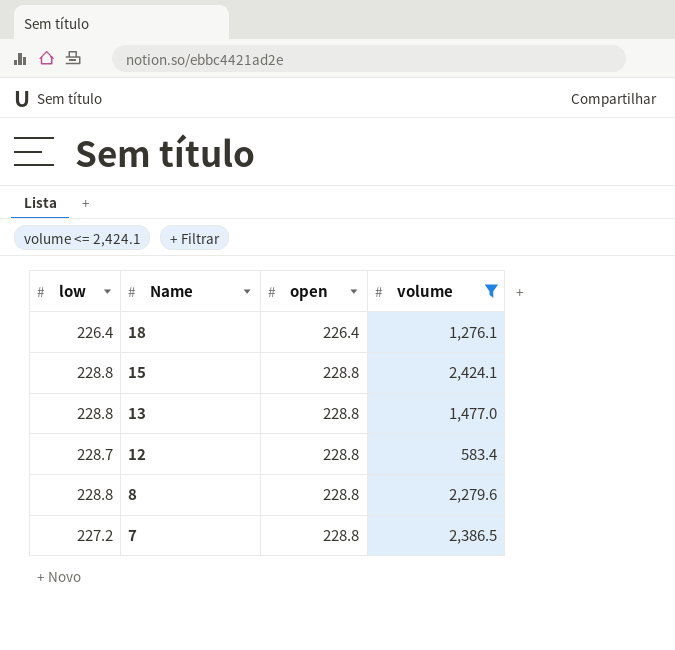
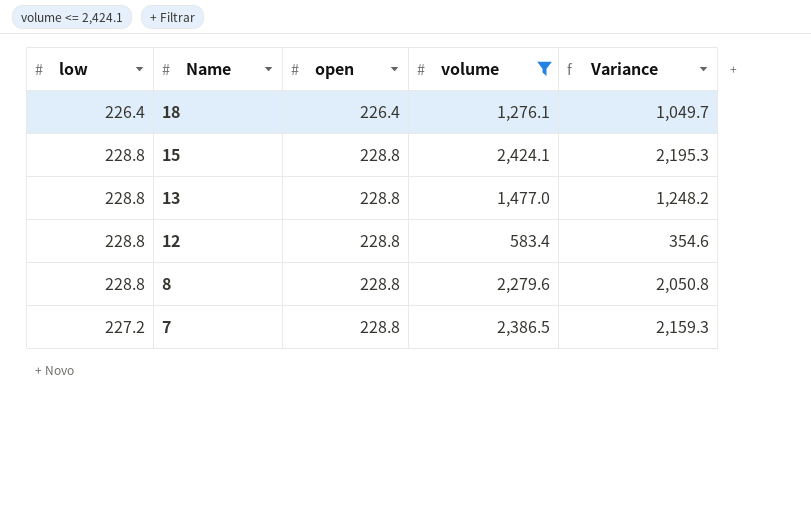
column Variance | formula: none -> [volume] - [low]
12 | low: 228.7 -> 228.8

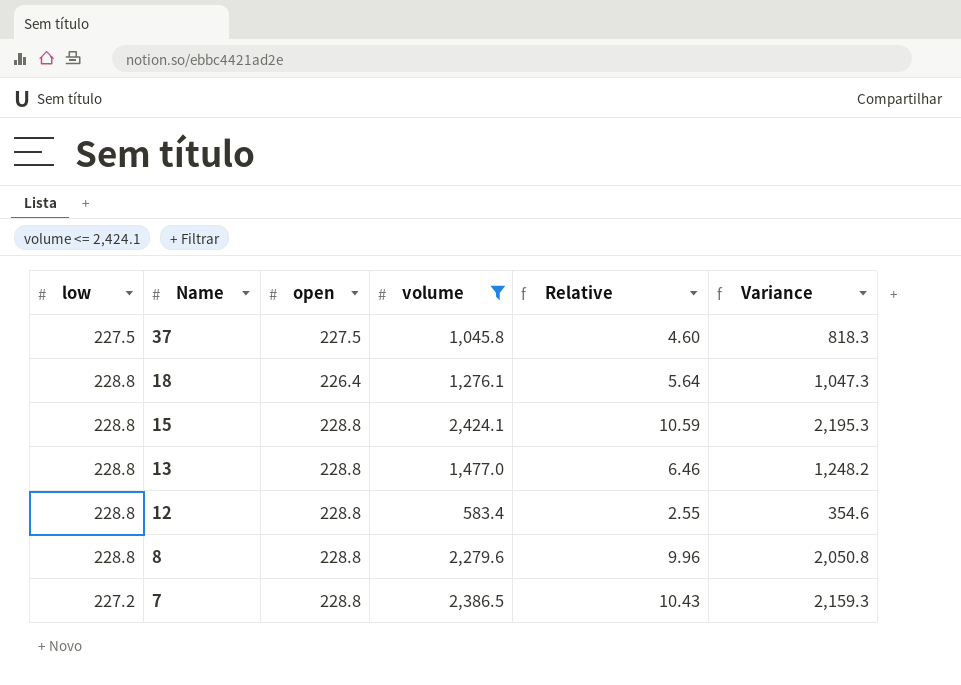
column Relative | formula: none -> [volume] / [open]
row 37: none -> 227.5 | 227.5 | 1,045.8 | 4.60 | 818.3
18 | low: 226.4 -> 228.8
18 | Variance: 1,049.7 -> 1,047.3

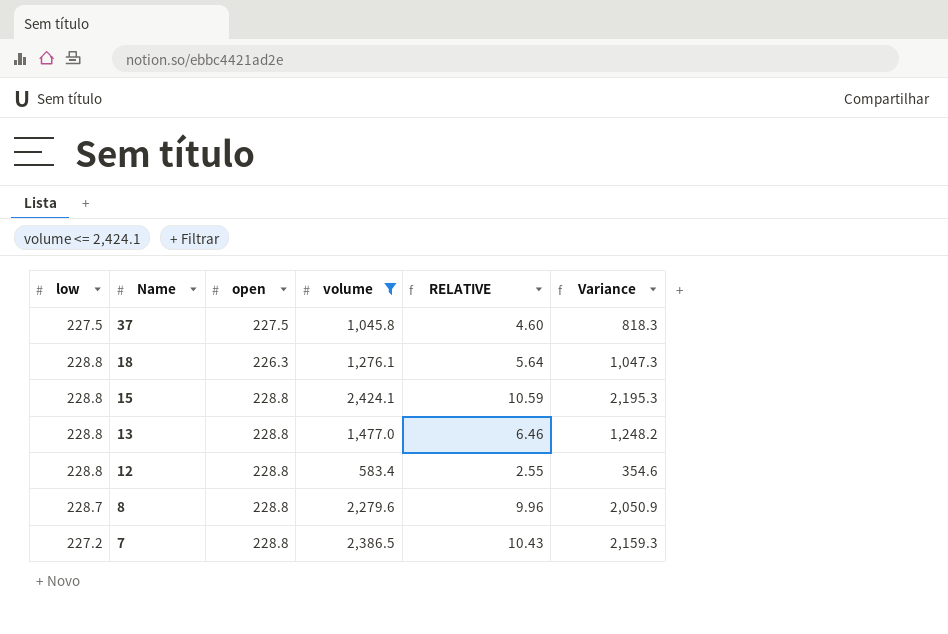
column name: Relative -> RELATIVE
18 | open: 226.4 -> 226.3
8 | low: 228.8 -> 228.7
8 | Variance: 2,050.8 -> 2,050.9

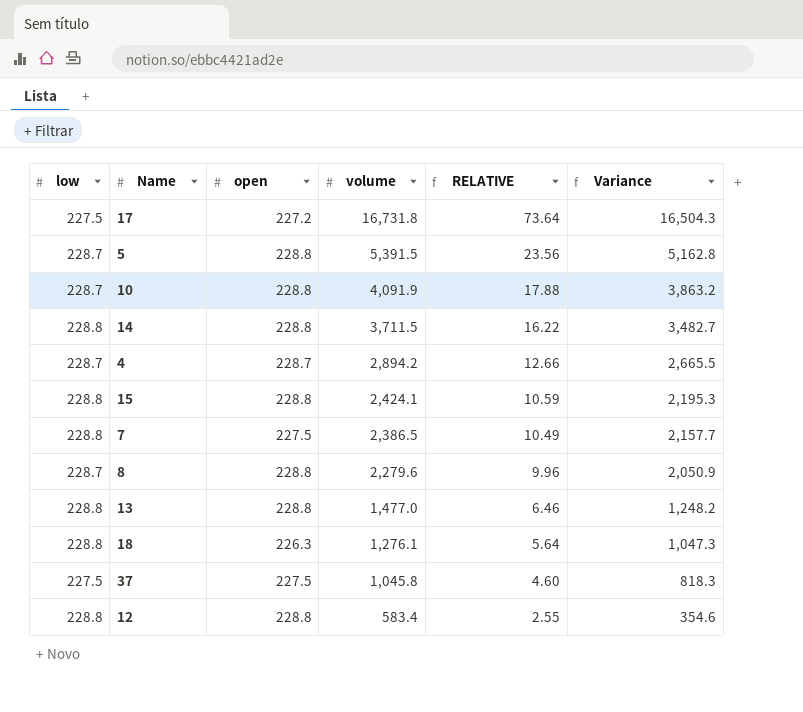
filter: volume <= 2,424.1 -> none
row order: Name descending -> volume descending
7 | low: 227.2 -> 228.8
7 | open: 228.8 -> 227.5
7 | RELATIVE: 10.43 -> 10.49
7 | Variance: 2,159.3 -> 2,157.7

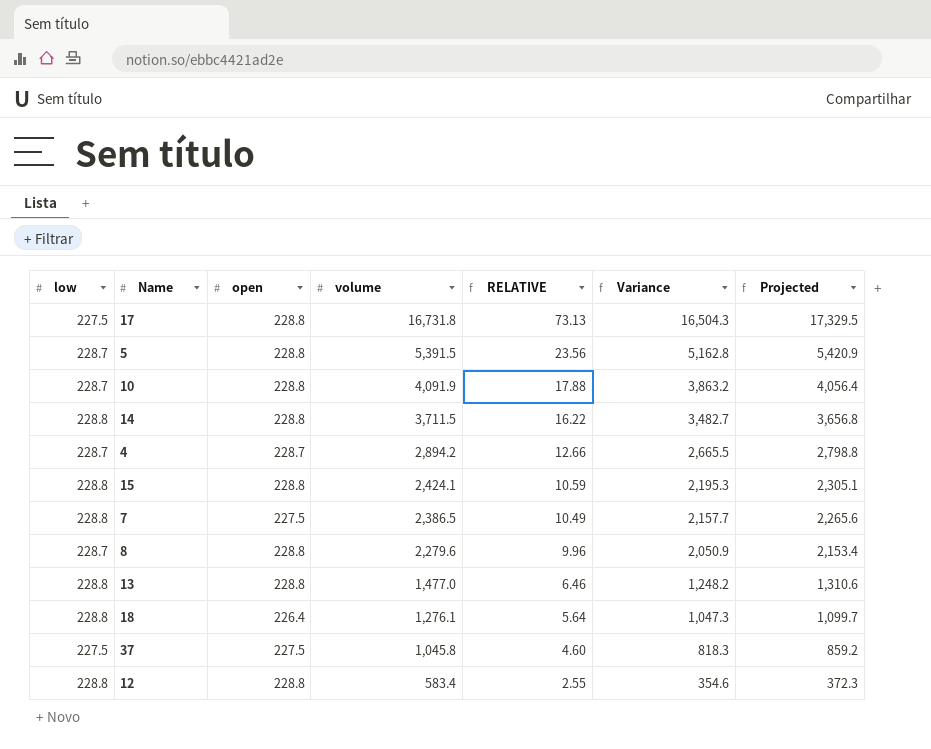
column Projected | formula: none -> [Variance] * 1.05
17 | open: 227.2 -> 228.8
17 | RELATIVE: 73.64 -> 73.13
18 | open: 226.3 -> 226.4

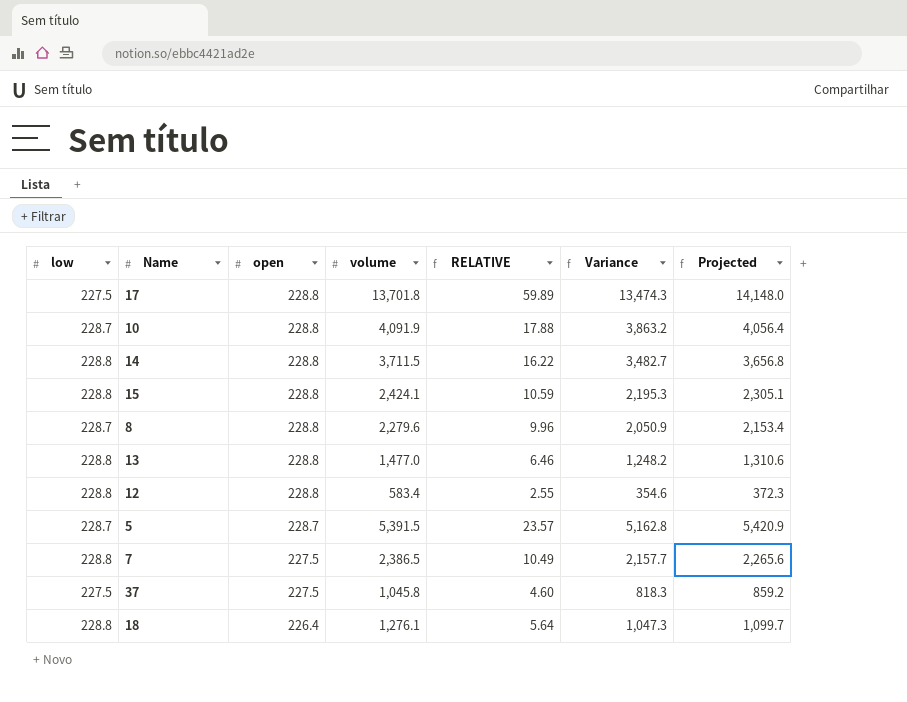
row order: volume descending -> open descending
row 4: 228.7 | 228.7 | 2,894.2 | 12.66 | 2,665.5 | 2,798.8 -> none
17 | volume: 16,731.8 -> 13,701.8
17 | RELATIVE: 73.13 -> 59.89
17 | Variance: 16,504.3 -> 13,474.3
17 | Projected: 17,329.5 -> 14,148.0
5 | open: 228.8 -> 228.7
5 | RELATIVE: 23.56 -> 23.57

